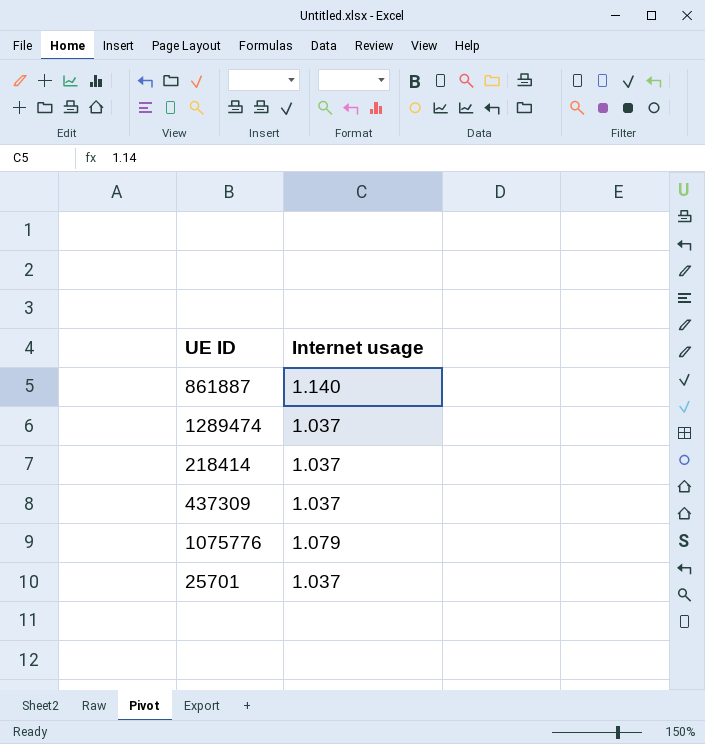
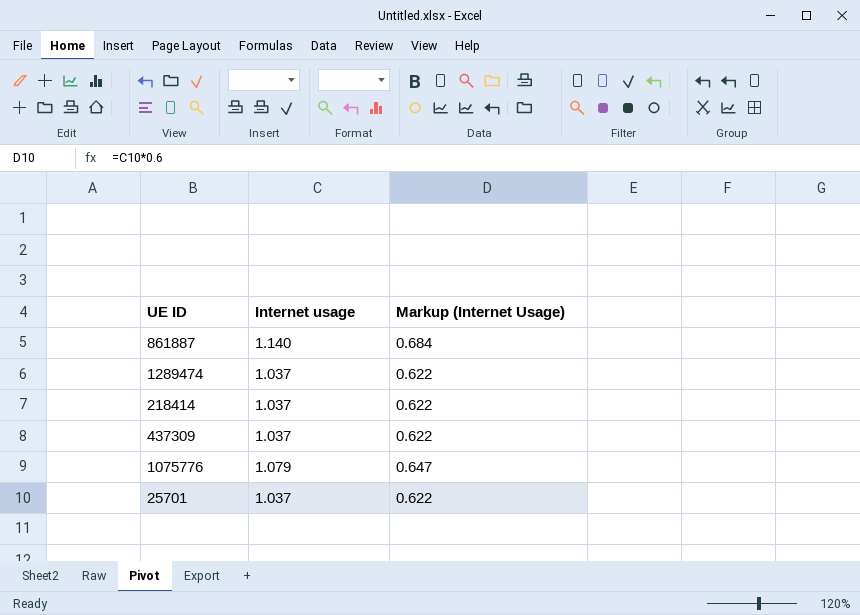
column Markup (Internet Usage) | formula: none -> [Internet usage] * 0.6

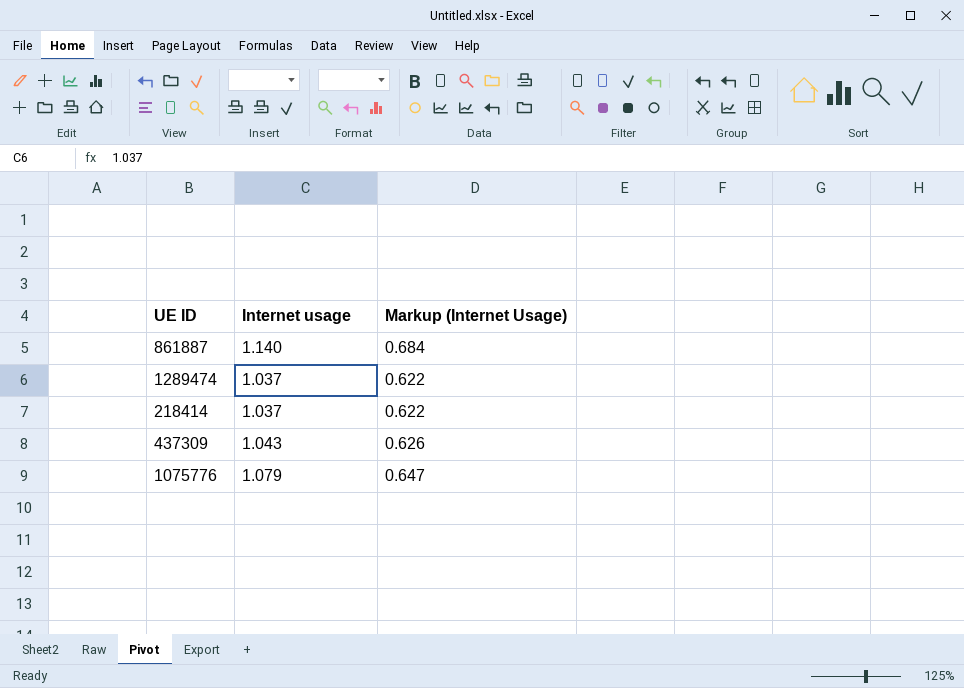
row 25701: 1.037 | 0.622 -> none
437309 | Internet usage: 1.037 -> 1.043
437309 | Markup (Internet Usage): 0.622 -> 0.626

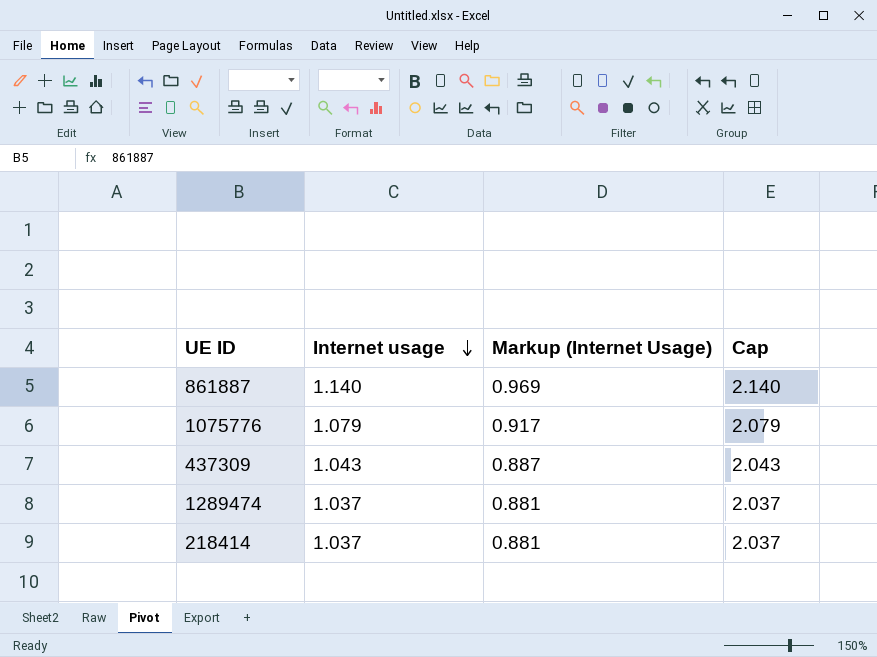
row order: none -> Internet usage descending
column Markup (Internet Usage) | formula: [Internet usage] * 0.6 -> [Internet usage] * 0.85
column Cap | formula: none -> [Internet usage] + 1

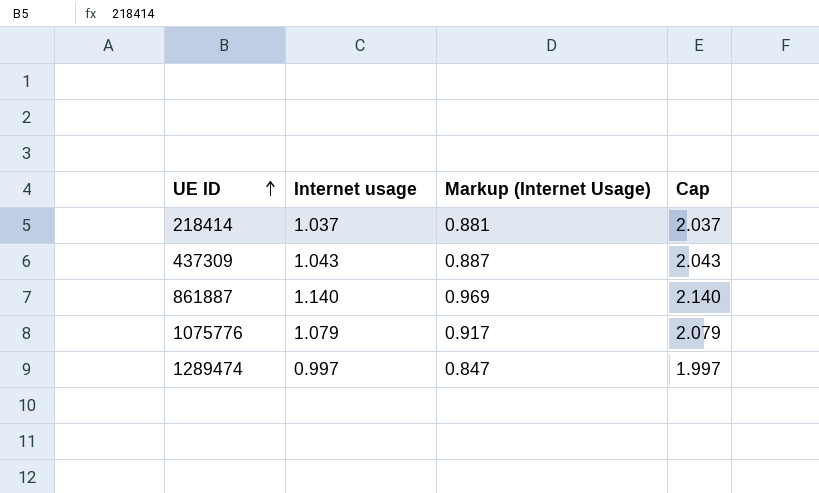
row order: Internet usage descending -> UE ID ascending
1289474 | Internet usage: 1.037 -> 0.997
1289474 | Markup (Internet Usage): 0.881 -> 0.847
1289474 | Cap: 2.037 -> 1.997

